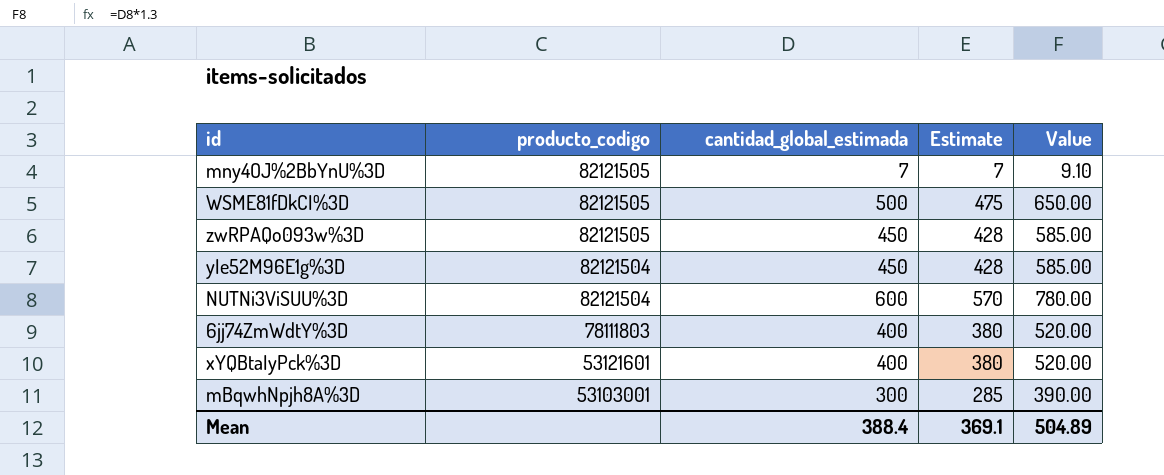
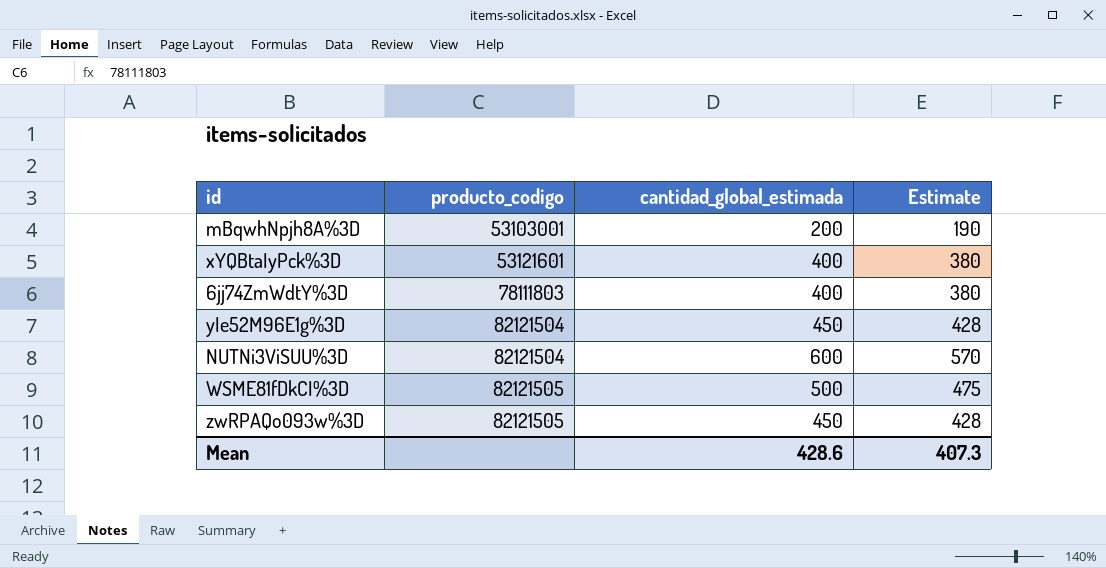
row order: producto_codigo descending -> producto_codigo ascending
column Value | formula: [cantidad_global_estimada] * 1.3 -> none
row mny4OJ%2BbYnU%3D: 82121505 | 7 | 7 | 9.10 -> none
mBqwhNpjh8A%3D | cantidad_global_estimada: 300 -> 200
mBqwhNpjh8A%3D | Estimate: 285 -> 190
Mean | cantidad_global_estimada: 388.4 -> 428.6
Mean | Estimate: 369.1 -> 407.3

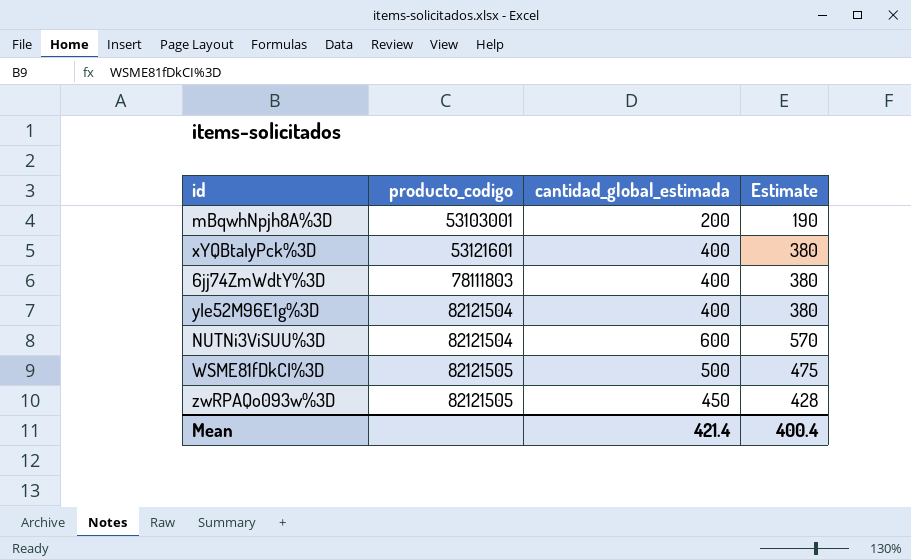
yIe52M96E1g%3D | cantidad_global_estimada: 450 -> 400
yIe52M96E1g%3D | Estimate: 428 -> 380
Mean | cantidad_global_estimada: 428.6 -> 421.4
Mean | Estimate: 407.3 -> 400.4

